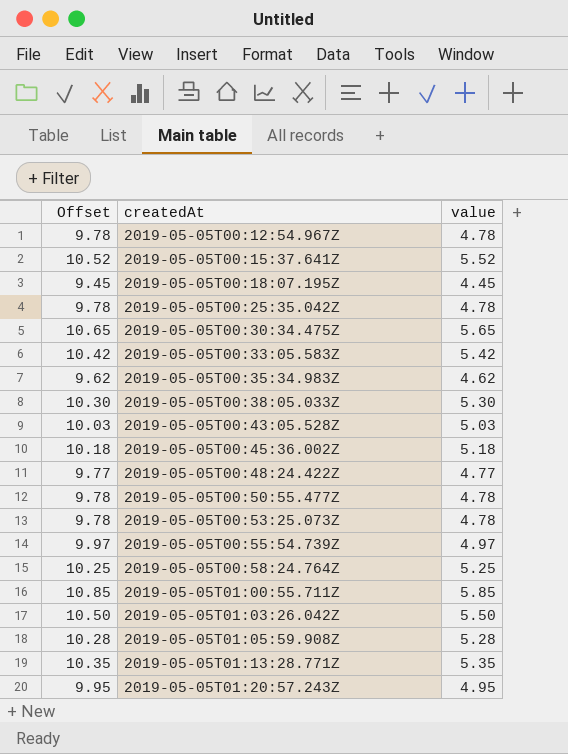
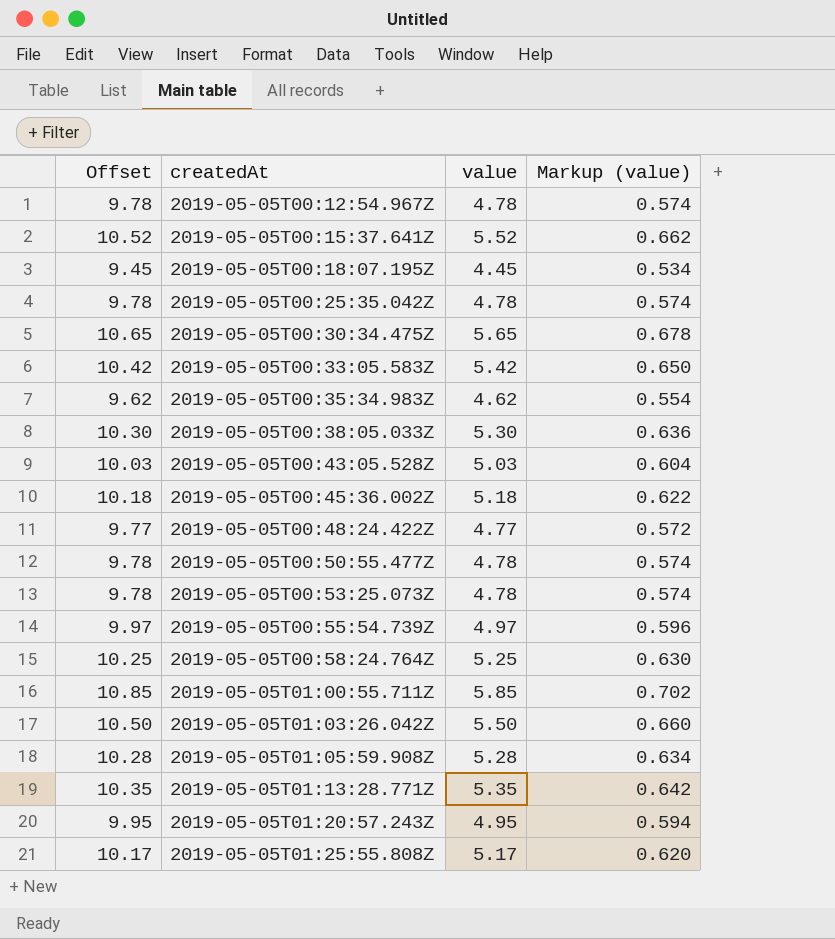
column Markup (value) | formula: none -> [value] * 0.12
row 2019-05-05T01:25:55.808Z: none -> 10.17 | 5.17 | 0.620

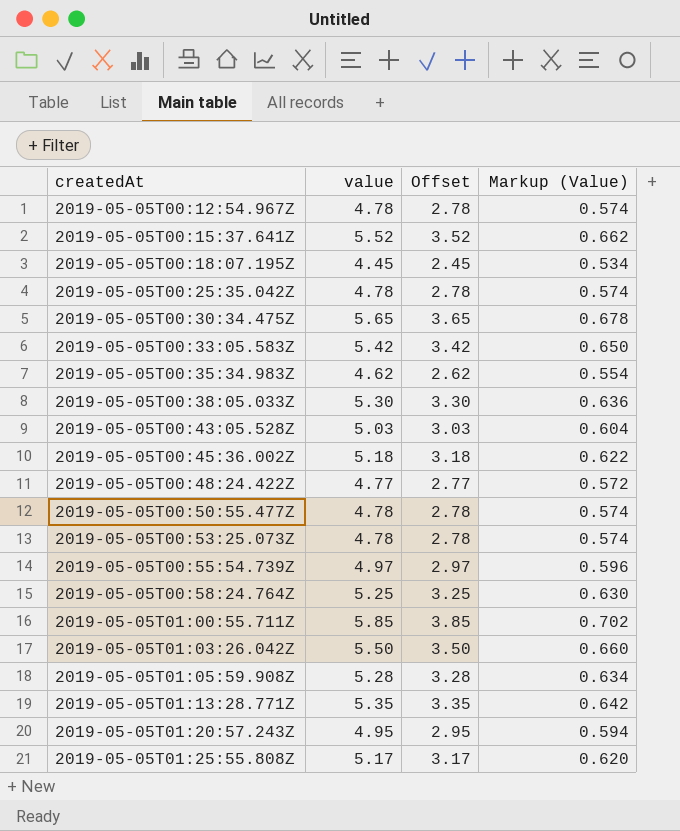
column Offset | formula: [value] + 5 -> [value] - 2
column Offset | position: 1 -> 3
column name: Markup (value) -> Markup (Value)

